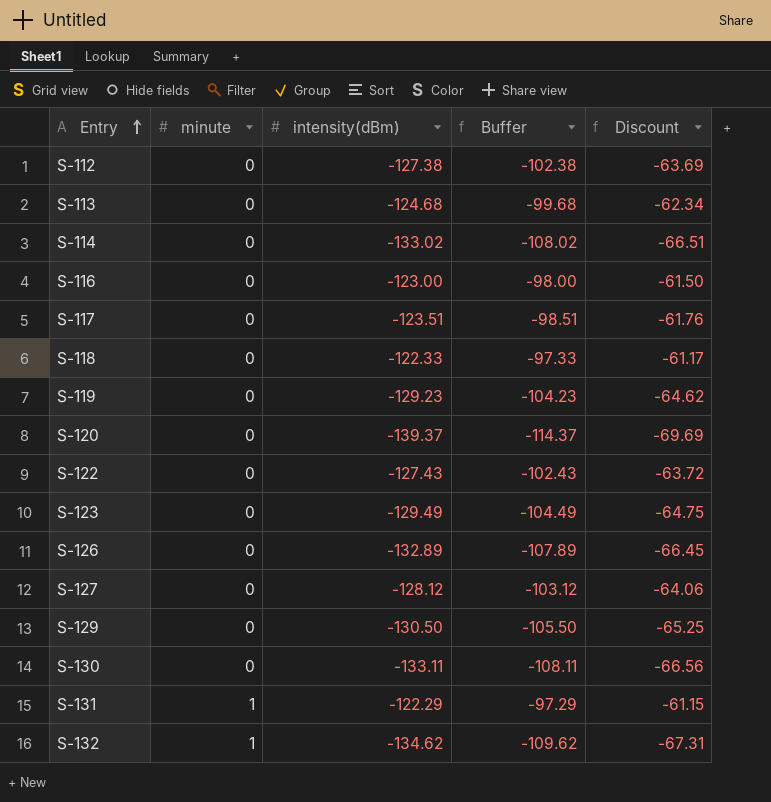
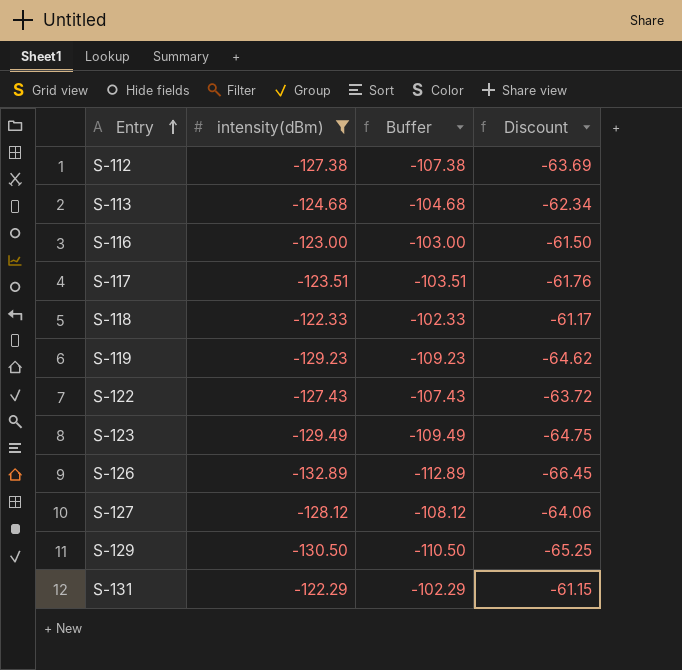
filter: none -> intensity(dBm) >= -132.89
column minute | position: 2 -> none
column Buffer | formula: [intensity(dBm)] + 25 -> [intensity(dBm)] + 20

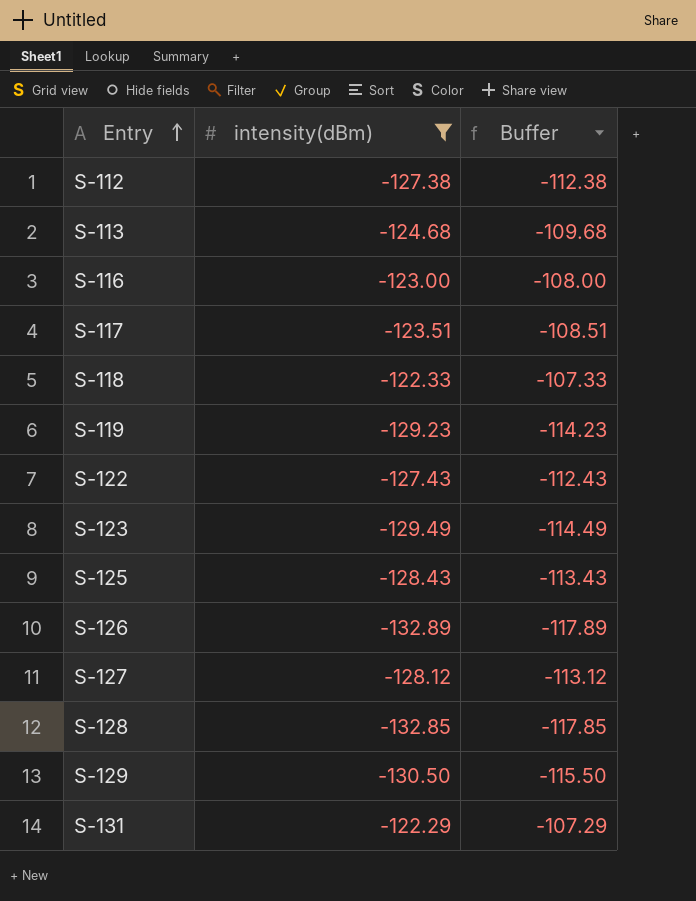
column Discount | formula: [intensity(dBm)] * 0.5 -> none
column Buffer | formula: [intensity(dBm)] + 20 -> [intensity(dBm)] + 15
row S-125: none -> -128.43 | -113.43
row S-128: none -> -132.85 | -117.85

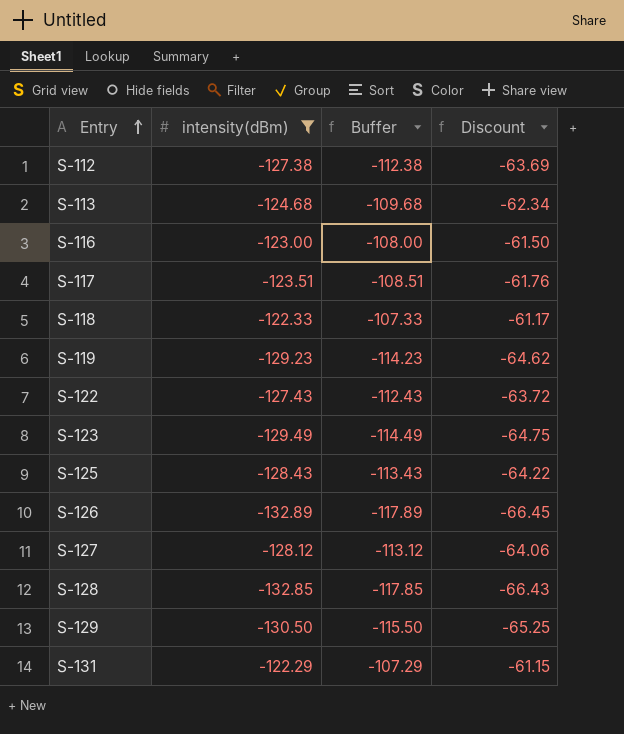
column Discount | formula: none -> [intensity(dBm)] * 0.5

